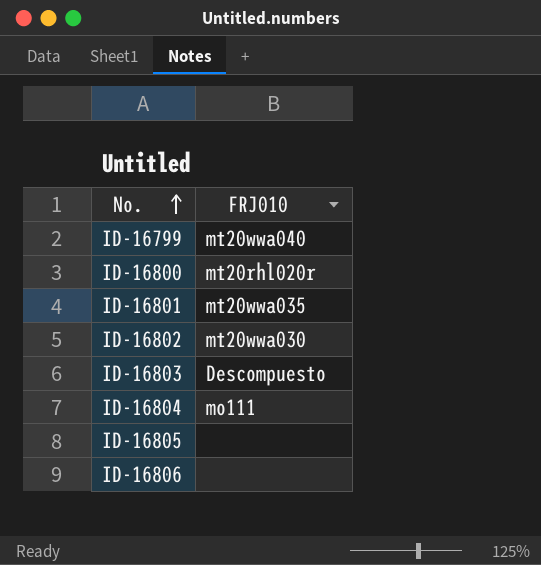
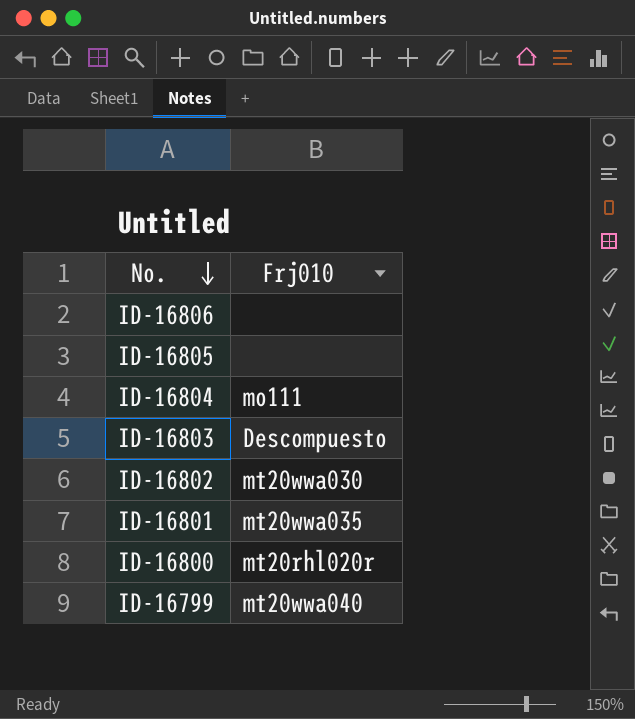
row order: No. ascending -> No. descending
column name: FRJ010 -> Frj010

